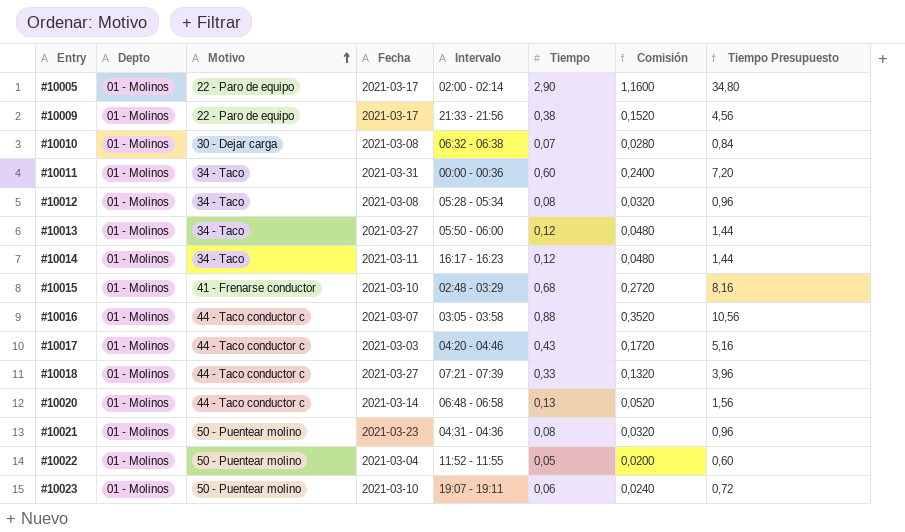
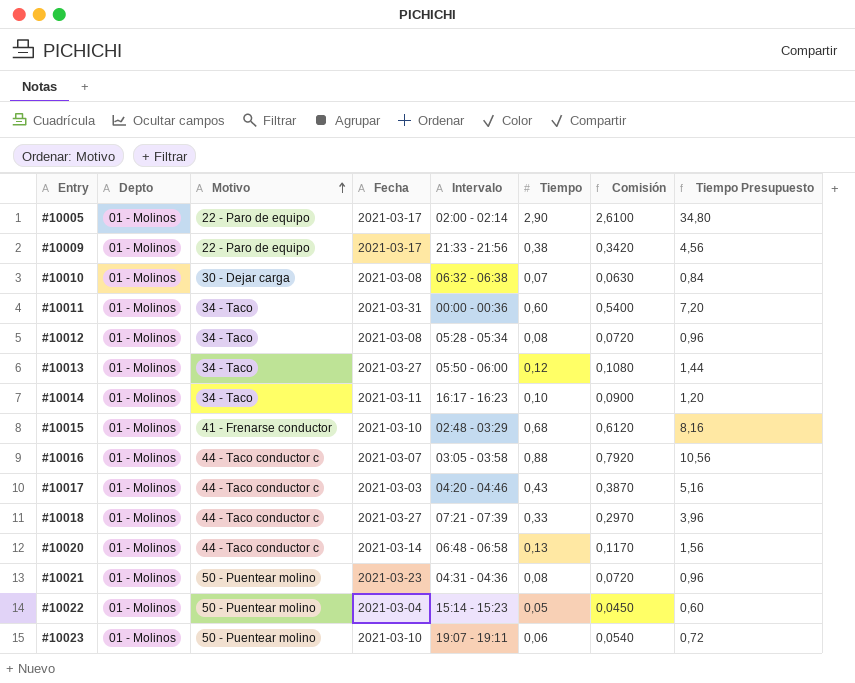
column Comisión | formula: [Tiempo] * 0,4 -> [Tiempo] * 0,9
#10014 | Tiempo: 0,12 -> 0,10
#10014 | Tiempo Presupuesto: 1,44 -> 1,20
#10022 | Intervalo: 11:52 - 11:55 -> 15:14 - 15:23

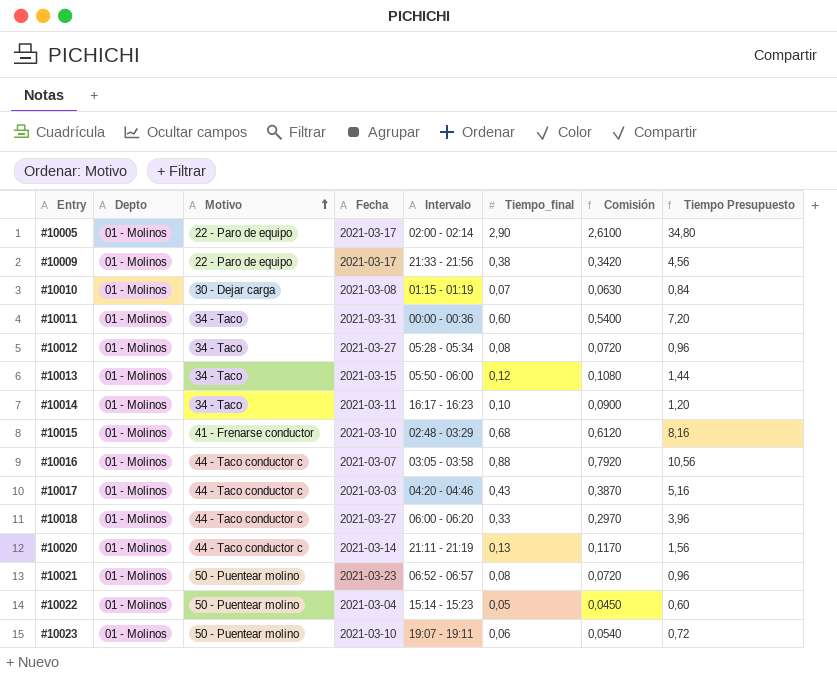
column name: Tiempo -> Tiempo_final
#10010 | Intervalo: 06:32 - 06:38 -> 01:15 - 01:19
#10012 | Fecha: 2021-03-08 -> 2021-03-27
#10013 | Fecha: 2021-03-27 -> 2021-03-15
#10018 | Intervalo: 07:21 - 07:39 -> 06:00 - 06:20
#10020 | Intervalo: 06:48 - 06:58 -> 21:11 - 21:19
#10021 | Intervalo: 04:31 - 04:36 -> 06:52 - 06:57

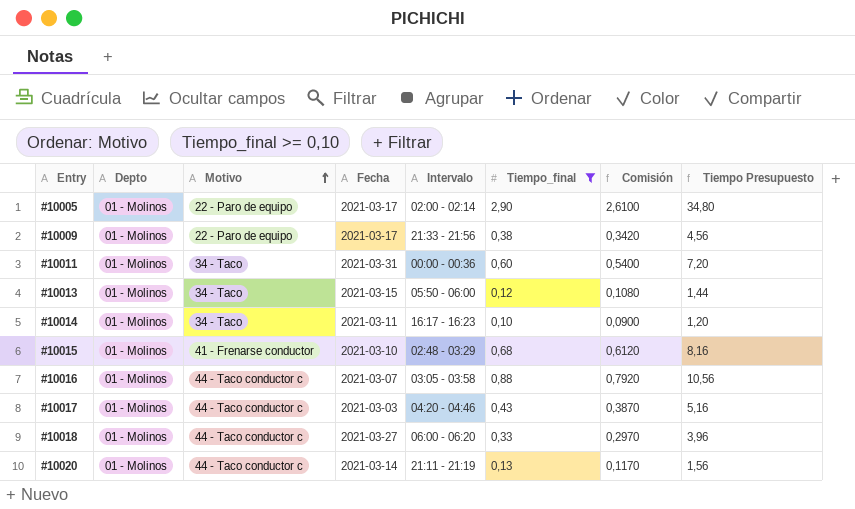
filter: none -> Tiempo_final >= 0,10

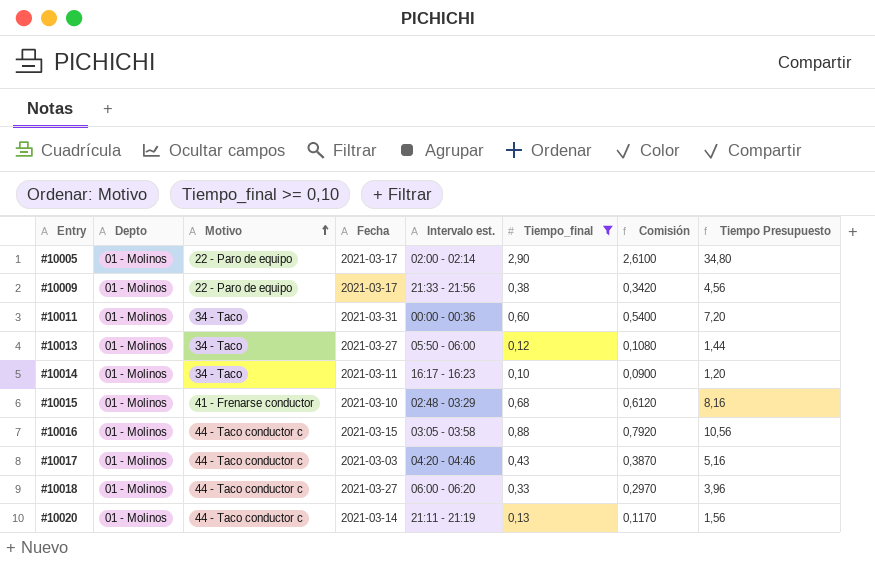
column name: Intervalo -> Intervalo est.
#10013 | Fecha: 2021-03-15 -> 2021-03-27
#10016 | Fecha: 2021-03-07 -> 2021-03-15

